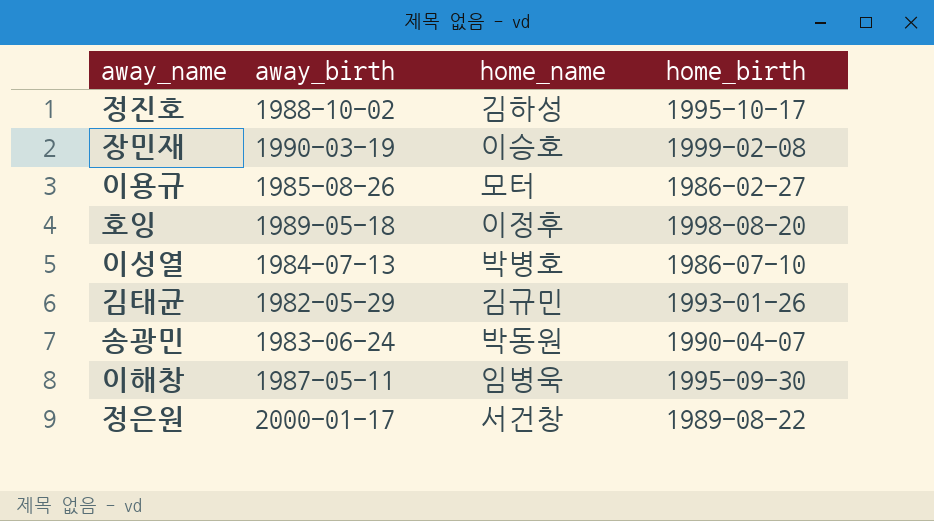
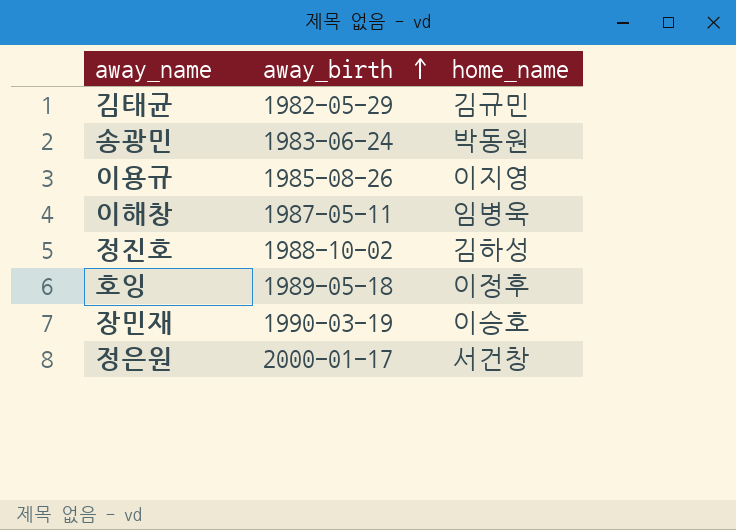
row order: none -> away_birth ascending
column home_birth | position: 4 -> none
row 이성열: 1984-07-13 | 박병호 | 1986-07-10 -> none
이용규 | home_name: 모터 -> 이지영

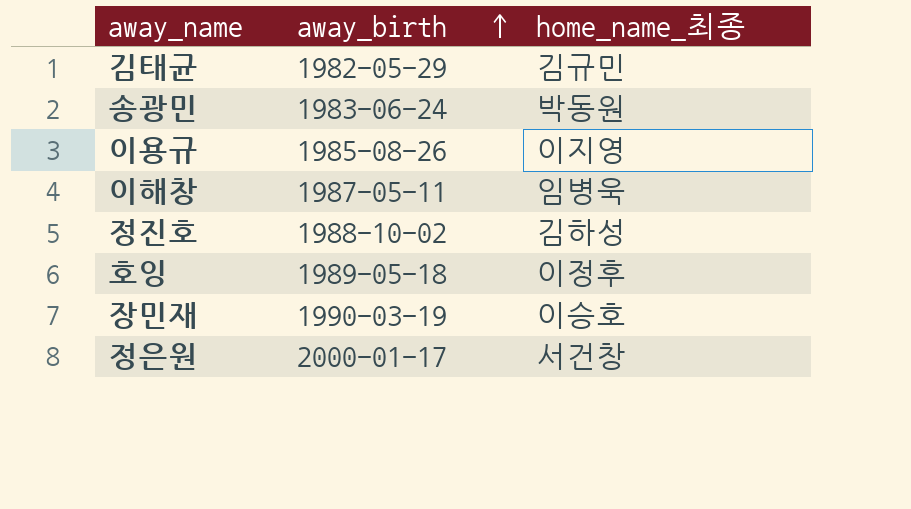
column name: home_name -> home_name_최종

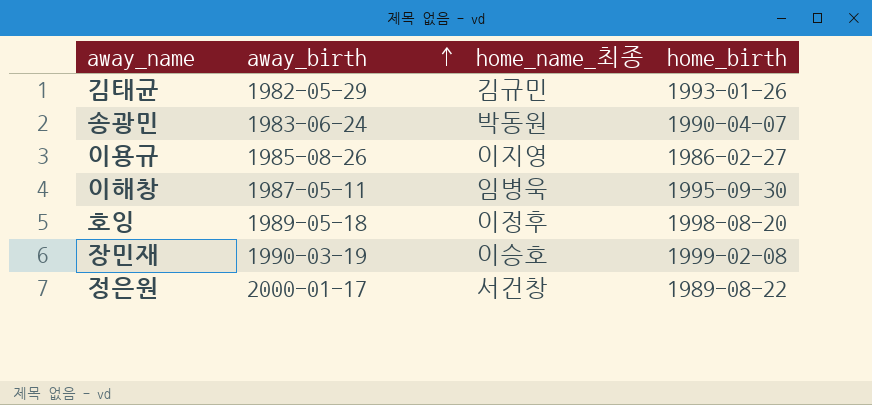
column home_birth | position: none -> 4
row 정진호: 1988-10-02 | 김하성 -> none

